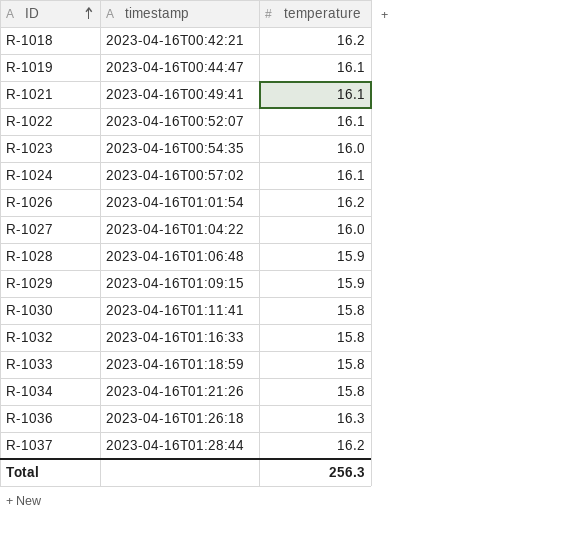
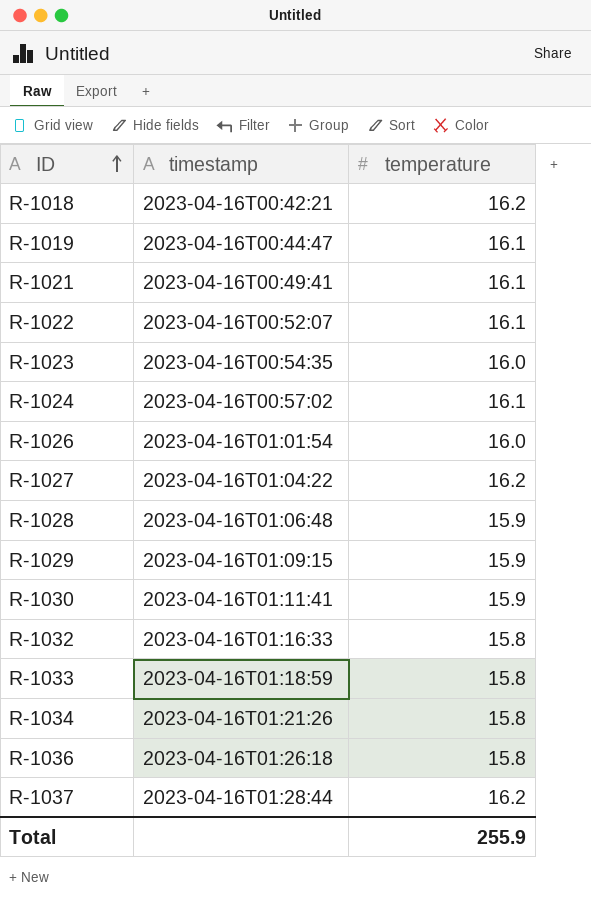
R-1026 | temperature: 16.2 -> 16.0
R-1027 | temperature: 16.0 -> 16.2
R-1030 | temperature: 15.8 -> 15.9
R-1036 | temperature: 16.3 -> 15.8
Total | temperature: 256.3 -> 255.9

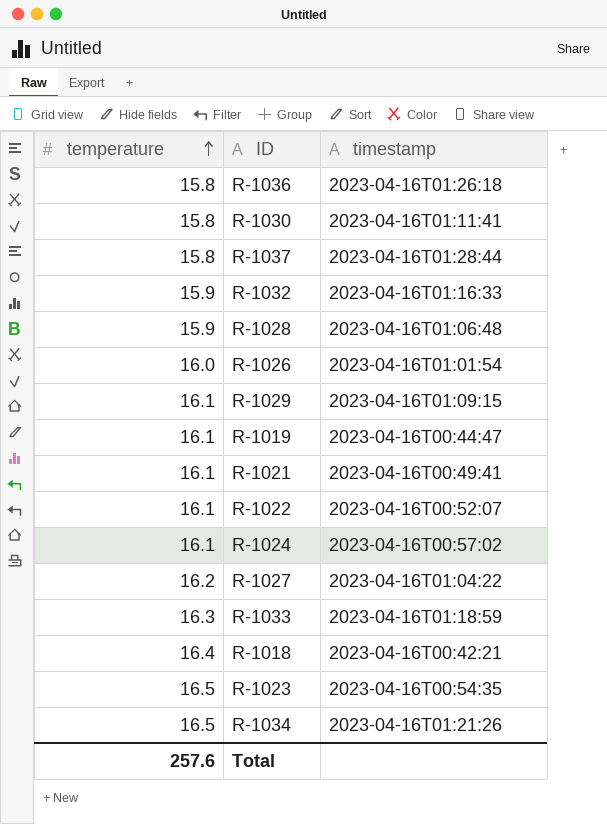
row order: ID ascending -> temperature ascending
column temperature | position: 3 -> 1
R-1030 | temperature: 15.9 -> 15.8
R-1037 | temperature: 16.2 -> 15.8
R-1032 | temperature: 15.8 -> 15.9
R-1029 | temperature: 15.9 -> 16.1
R-1033 | temperature: 15.8 -> 16.3
R-1018 | temperature: 16.2 -> 16.4
R-1023 | temperature: 16.0 -> 16.5
R-1034 | temperature: 15.8 -> 16.5
Total | temperature: 255.9 -> 257.6

